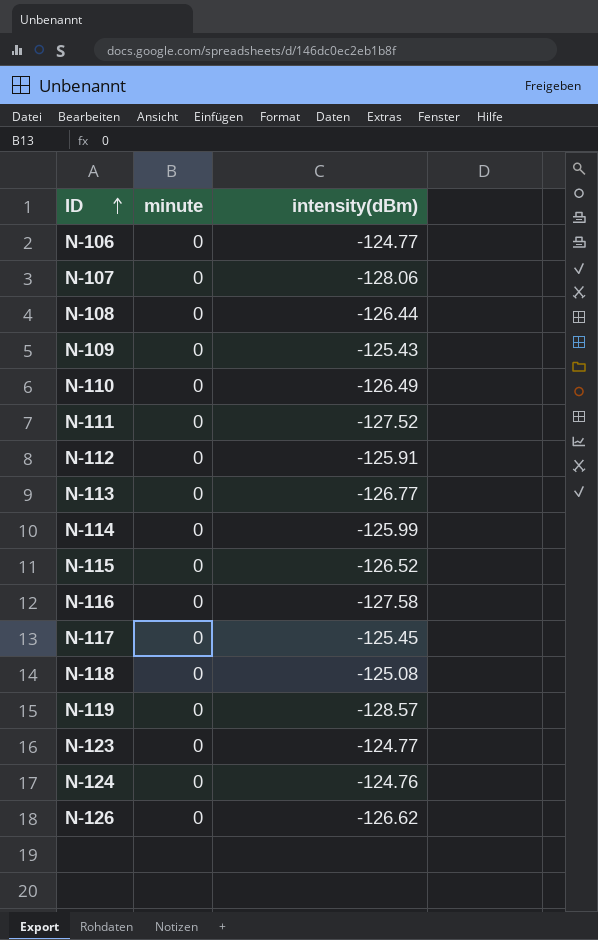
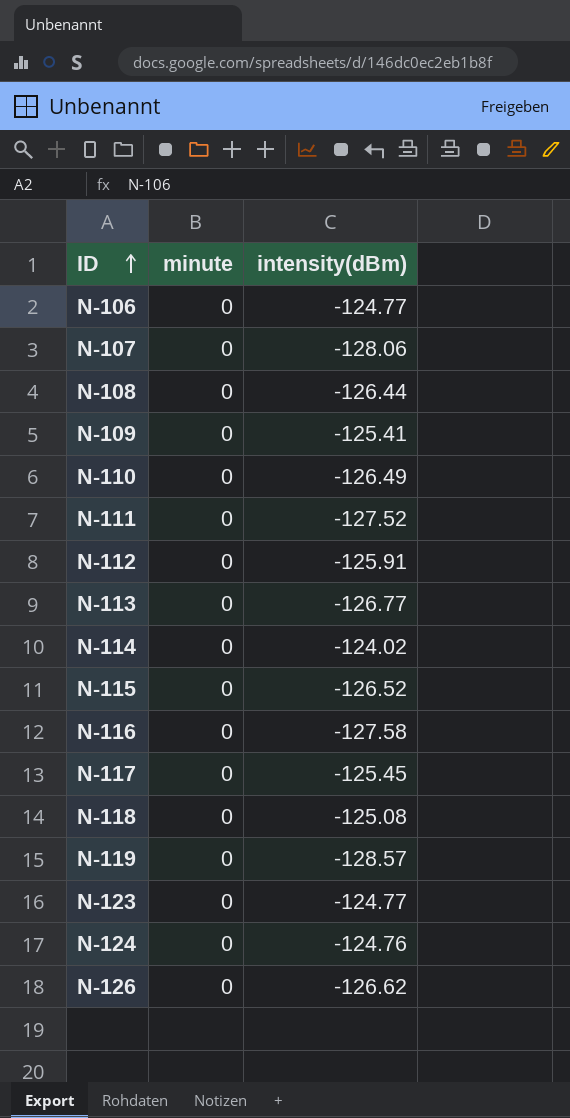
N-109 | intensity(dBm): -125.43 -> -125.41
N-114 | intensity(dBm): -125.99 -> -124.02

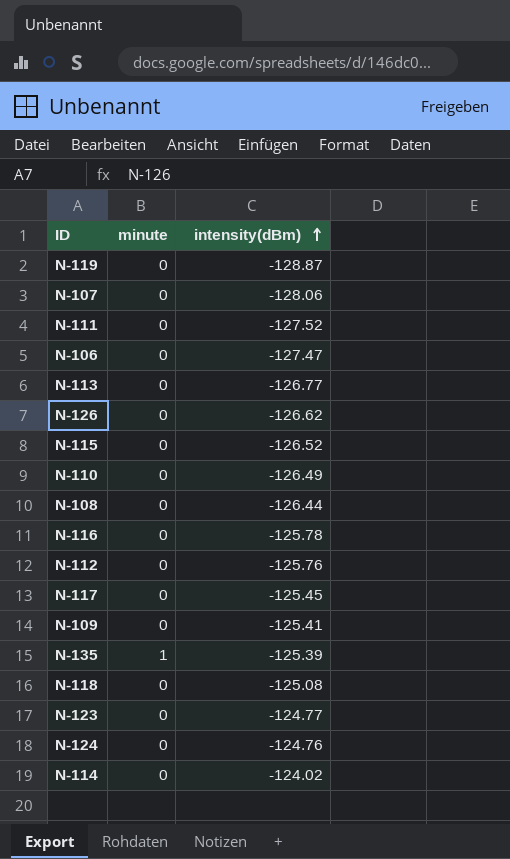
row order: ID ascending -> intensity(dBm) ascending
N-119 | intensity(dBm): -128.57 -> -128.87
N-106 | intensity(dBm): -124.77 -> -127.47
N-116 | intensity(dBm): -127.58 -> -125.78
N-112 | intensity(dBm): -125.91 -> -125.76
row N-135: none -> 1 | -125.39

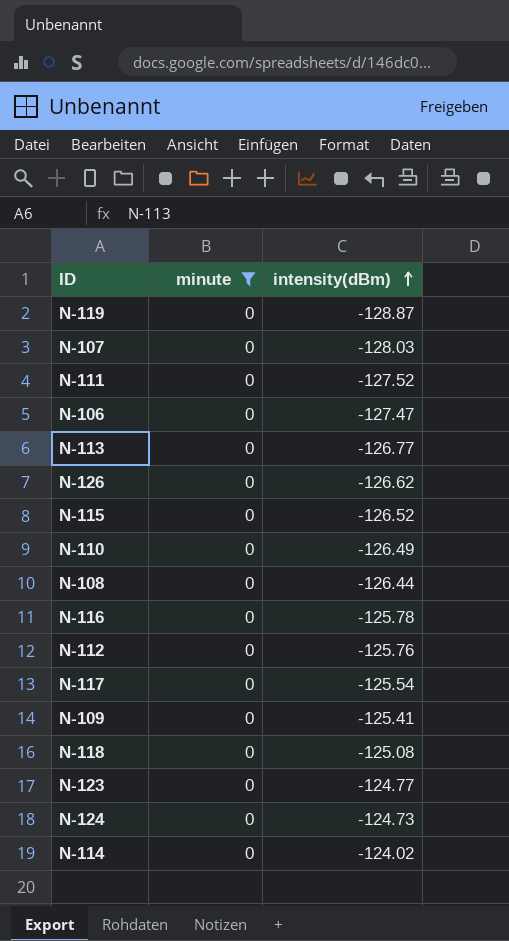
filter: none -> minute = 0
N-107 | intensity(dBm): -128.06 -> -128.03
N-117 | intensity(dBm): -125.45 -> -125.54
N-124 | intensity(dBm): -124.76 -> -124.73

